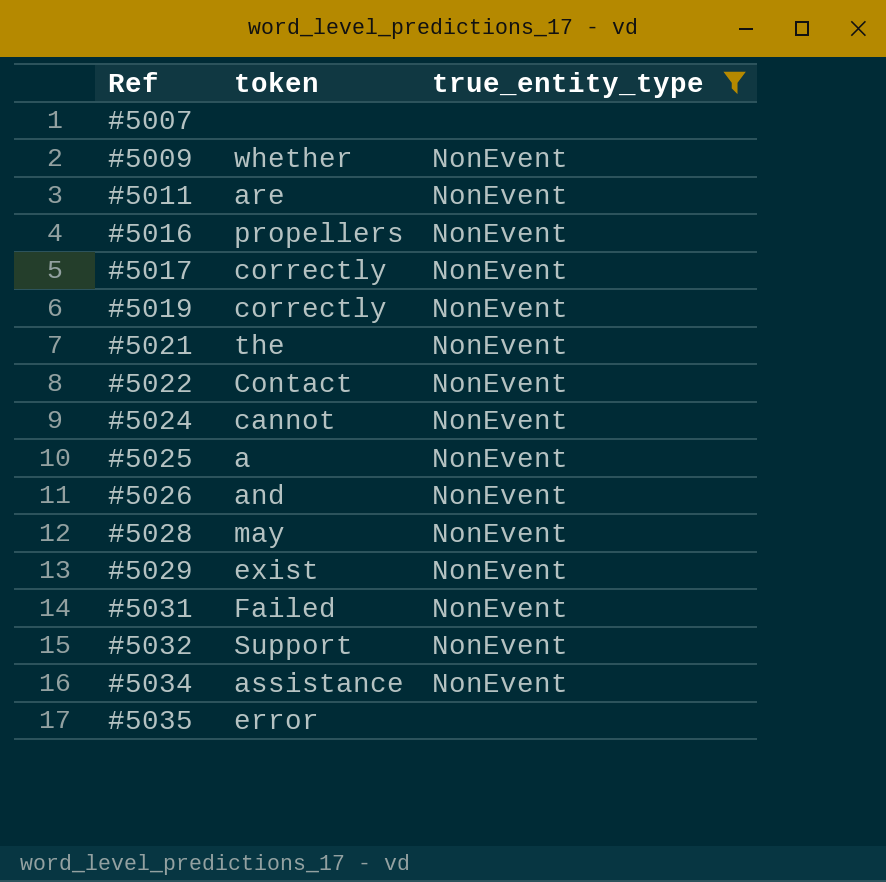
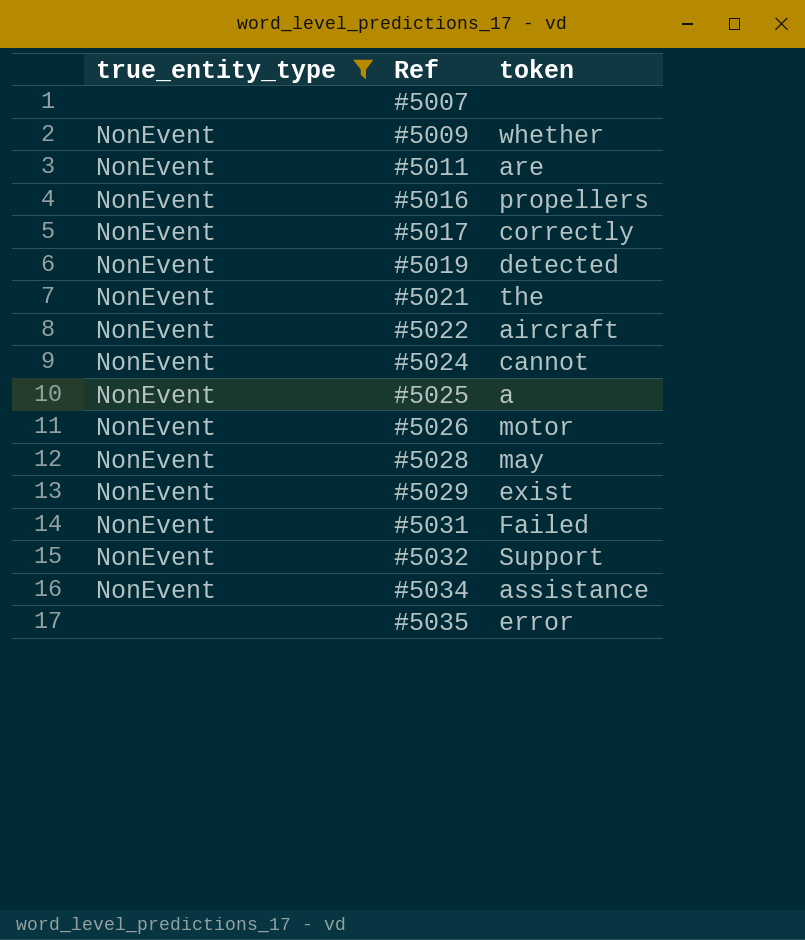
column true_entity_type | position: 3 -> 1
#5019 | token: correctly -> detected
#5022 | token: Contact -> aircraft
#5026 | token: and -> motor

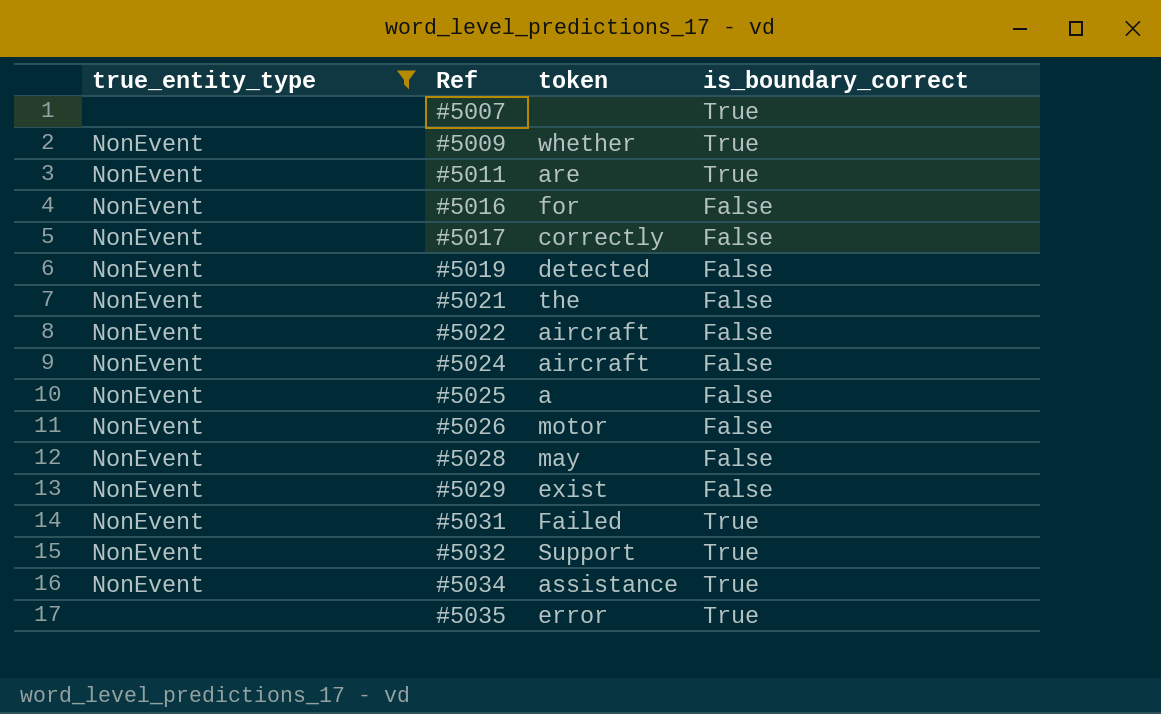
column is_boundary_correct | position: none -> 4
#5016 | token: propellers -> for
#5024 | token: cannot -> aircraft

